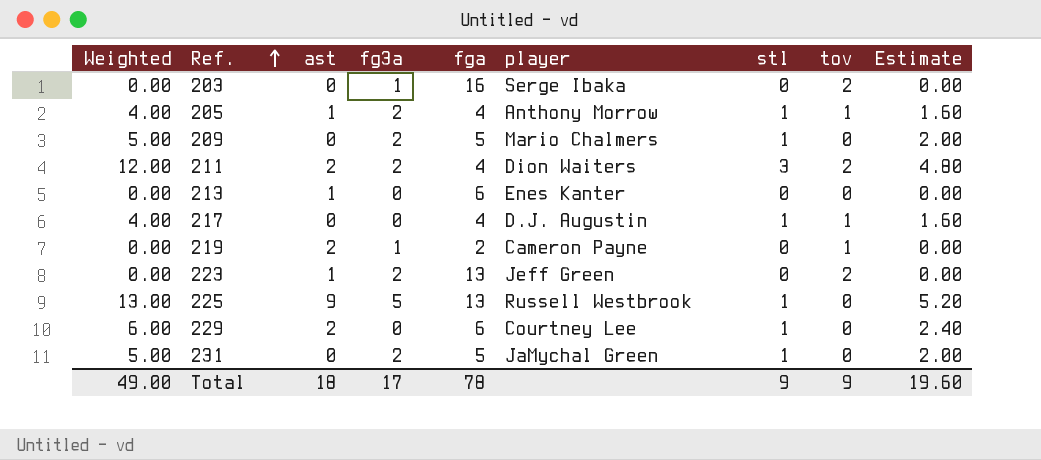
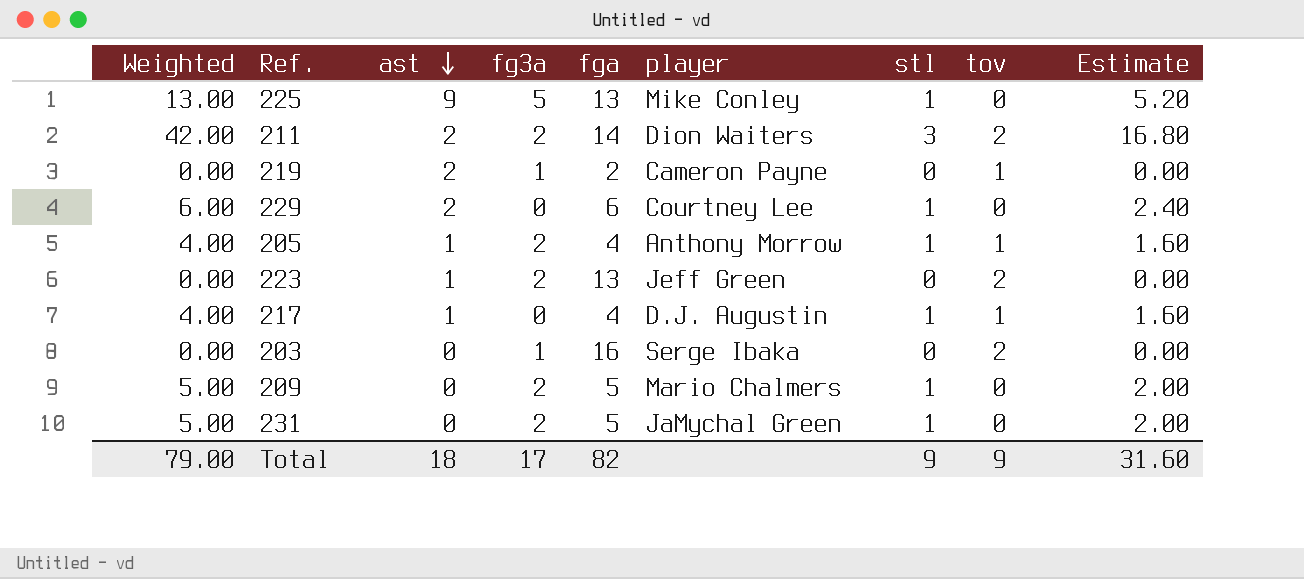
row order: Ref. ascending -> ast descending
row 213: 0.00 | 1 | 0 | 6 | Enes Kanter | 0 | 0 | 0.00 -> none
225 | player: Russell Westbrook -> Mike Conley
211 | Weighted: 12.00 -> 42.00
211 | fga: 4 -> 14
211 | Estimate: 4.80 -> 16.80
217 | ast: 0 -> 1
Total | Weighted: 49.00 -> 79.00
Total | fga: 78 -> 82
Total | Estimate: 19.60 -> 31.60

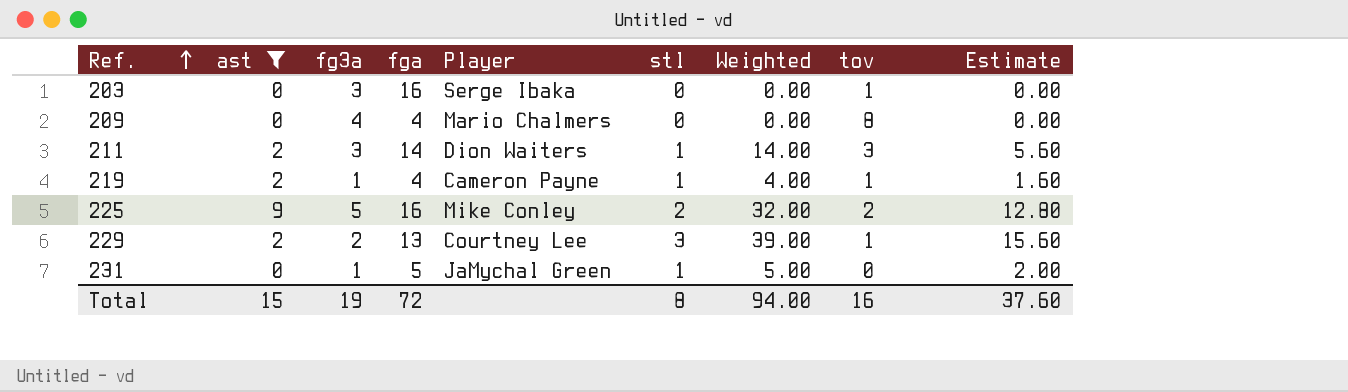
filter: none -> ast != 1
row order: ast descending -> Ref. ascending
column name: player -> Player
column Weighted | position: 1 -> 7
203 | fg3a: 1 -> 3
203 | tov: 2 -> 1
209 | fg3a: 2 -> 4
209 | fga: 5 -> 4
209 | stl: 1 -> 0
209 | Weighted: 5.00 -> 0.00
209 | tov: 0 -> 8
209 | Estimate: 2.00 -> 0.00
211 | fg3a: 2 -> 3
211 | stl: 3 -> 1
211 | Weighted: 42.00 -> 14.00
211 | tov: 2 -> 3
211 | Estimate: 16.80 -> 5.60
219 | fga: 2 -> 4
219 | stl: 0 -> 1
219 | Weighted: 0.00 -> 4.00
219 | Estimate: 0.00 -> 1.60
225 | fga: 13 -> 16
225 | stl: 1 -> 2
225 | Weighted: 13.00 -> 32.00
225 | tov: 0 -> 2
225 | Estimate: 5.20 -> 12.80
229 | fg3a: 0 -> 2
229 | fga: 6 -> 13
229 | stl: 1 -> 3
229 | Weighted: 6.00 -> 39.00
229 | tov: 0 -> 1
229 | Estimate: 2.40 -> 15.60
231 | fg3a: 2 -> 1
Total | ast: 18 -> 15
Total | fg3a: 17 -> 19
Total | fga: 82 -> 72
Total | stl: 9 -> 8
Total | Weighted: 79.00 -> 94.00
Total | tov: 9 -> 16
Total | Estimate: 31.60 -> 37.60

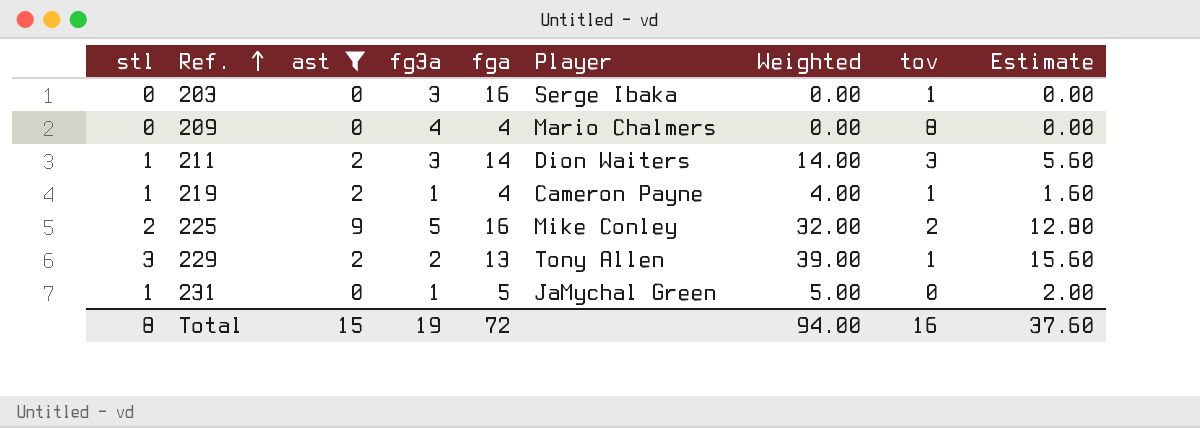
column stl | position: 6 -> 1
229 | Player: Courtney Lee -> Tony Allen

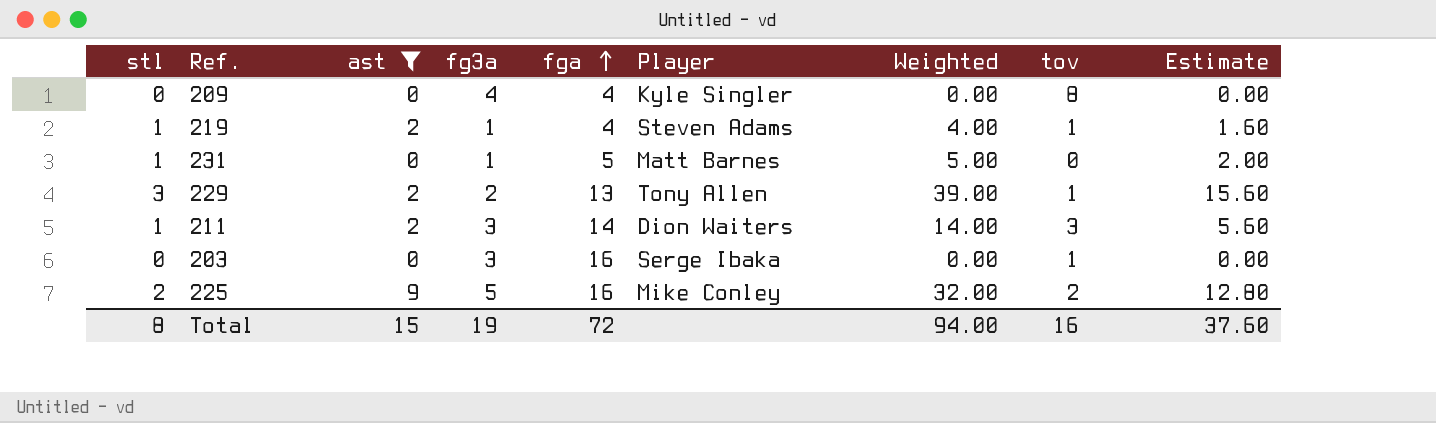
row order: Ref. ascending -> fga ascending
209 | Player: Mario Chalmers -> Kyle Singler
219 | Player: Cameron Payne -> Steven Adams
231 | Player: JaMychal Green -> Matt Barnes

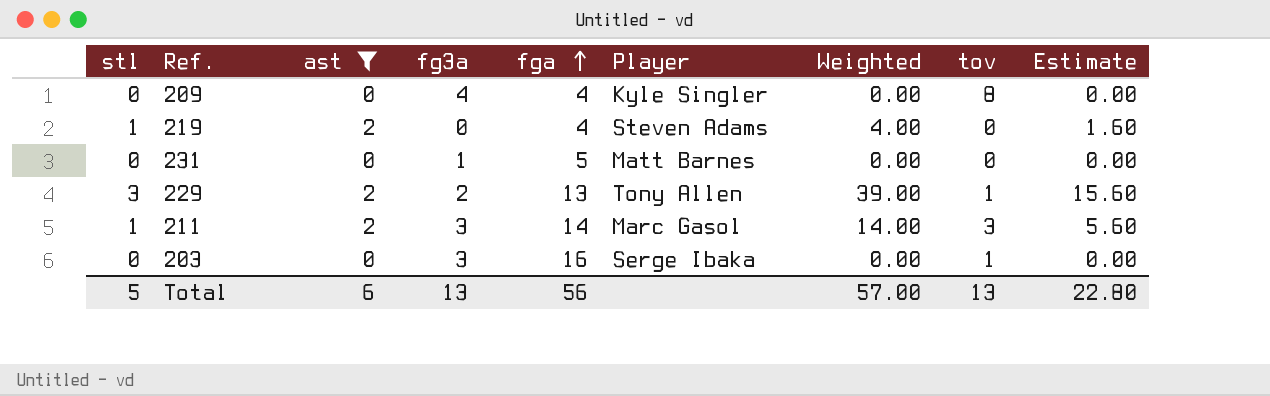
row 225: 2 | 9 | 5 | 16 | Mike Conley | 32.00 | 2 | 12.80 -> none
219 | fg3a: 1 -> 0
219 | tov: 1 -> 0
231 | stl: 1 -> 0
231 | Weighted: 5.00 -> 0.00
231 | Estimate: 2.00 -> 0.00
211 | Player: Dion Waiters -> Marc Gasol
Total | stl: 8 -> 5
Total | ast: 15 -> 6
Total | fg3a: 19 -> 13
Total | fga: 72 -> 56
Total | Weighted: 94.00 -> 57.00
Total | tov: 16 -> 13
Total | Estimate: 37.60 -> 22.80

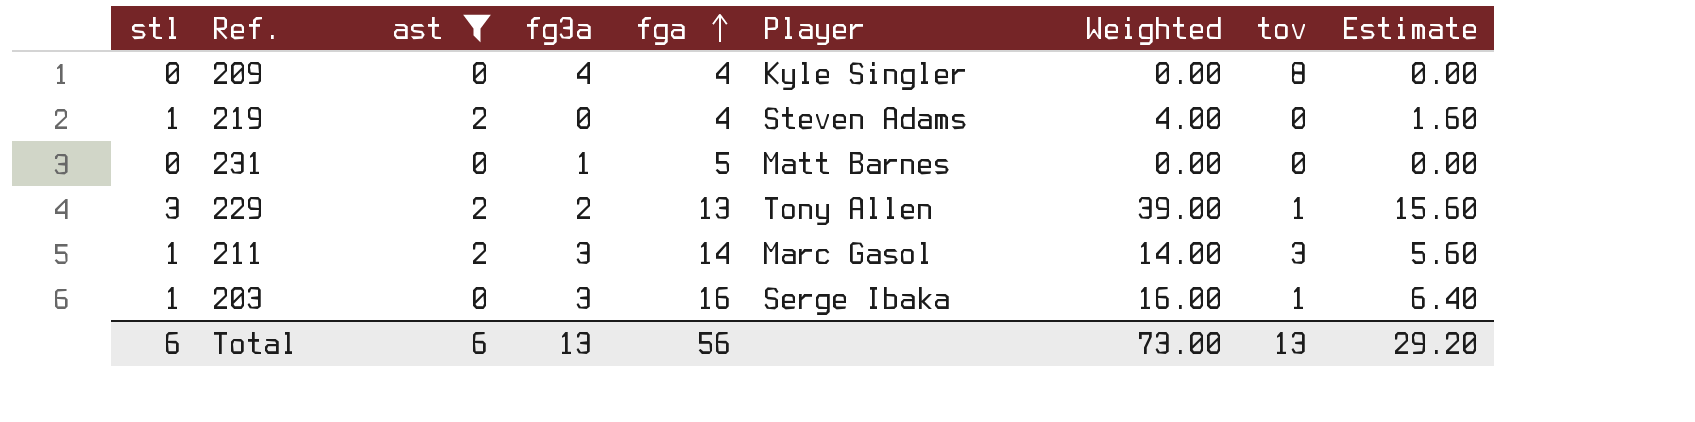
203 | stl: 0 -> 1
203 | Weighted: 0.00 -> 16.00
203 | Estimate: 0.00 -> 6.40
Total | stl: 5 -> 6
Total | Weighted: 57.00 -> 73.00
Total | Estimate: 22.80 -> 29.20

